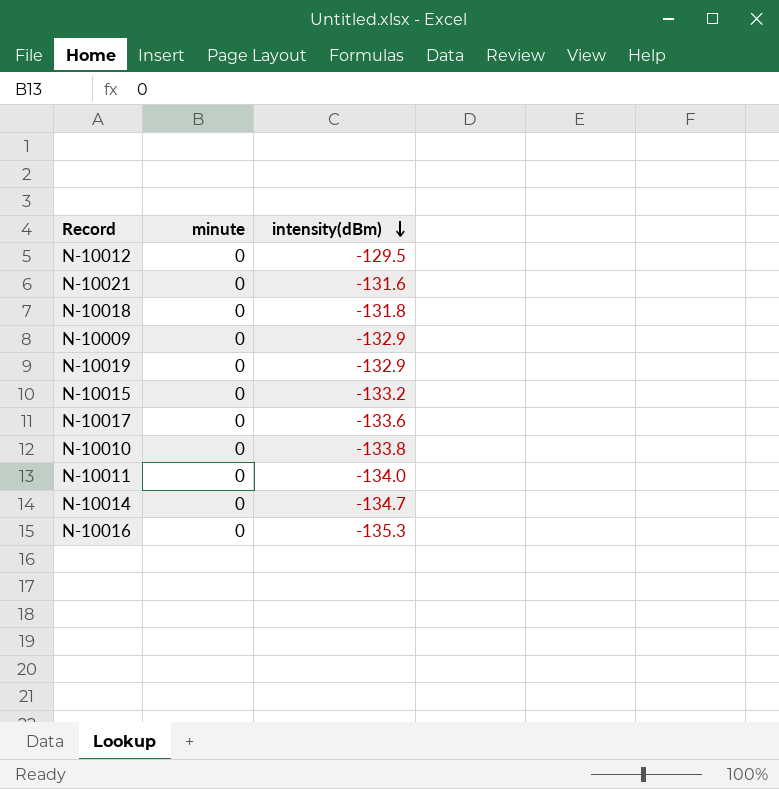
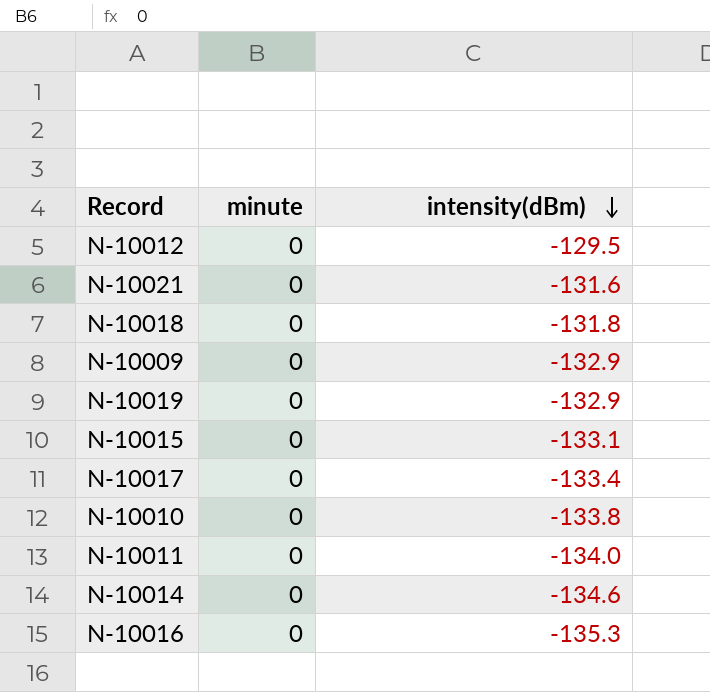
N-10015 | intensity(dBm): -133.2 -> -133.1
N-10017 | intensity(dBm): -133.6 -> -133.4
N-10014 | intensity(dBm): -134.7 -> -134.6

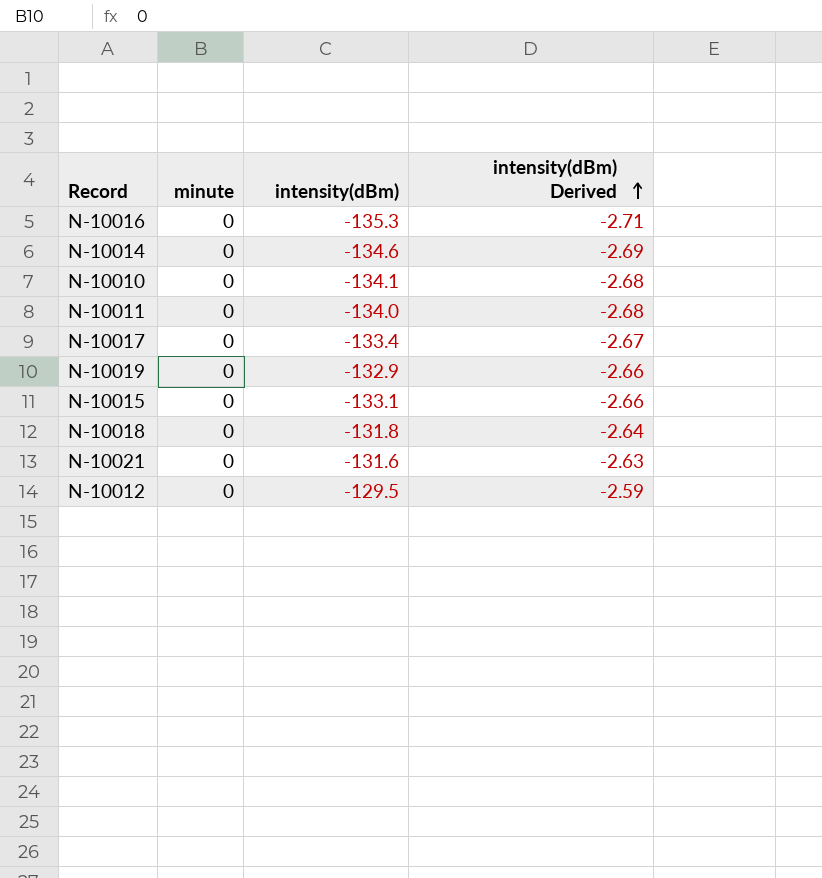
row order: intensity(dBm) descending -> intensity(dBm) Derived ascending
column intensity(dBm) Derived | formula: none -> [intensity(dBm)] * 0.02
row N-10009: 0 | -132.9 -> none
N-10010 | intensity(dBm): -133.8 -> -134.1

